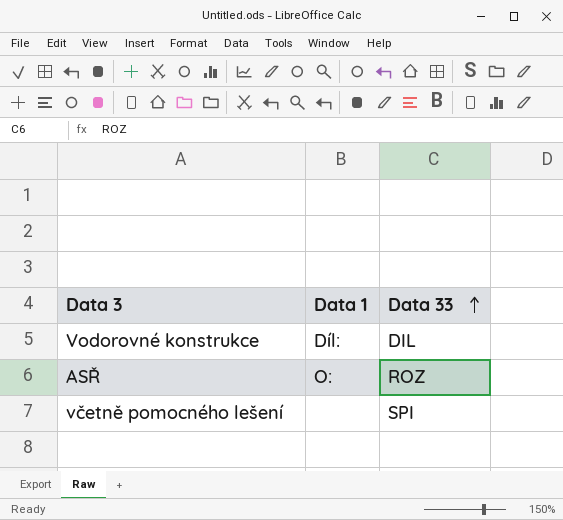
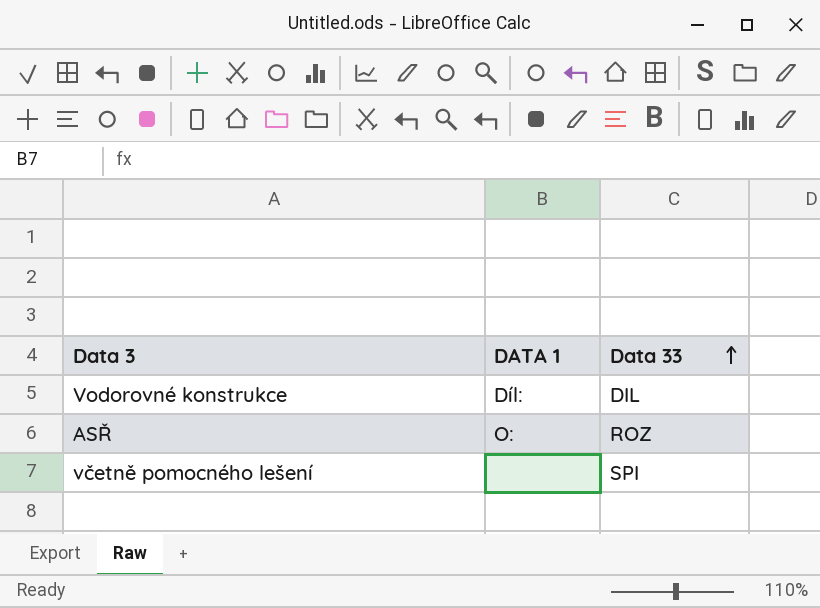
column name: Data 1 -> DATA 1

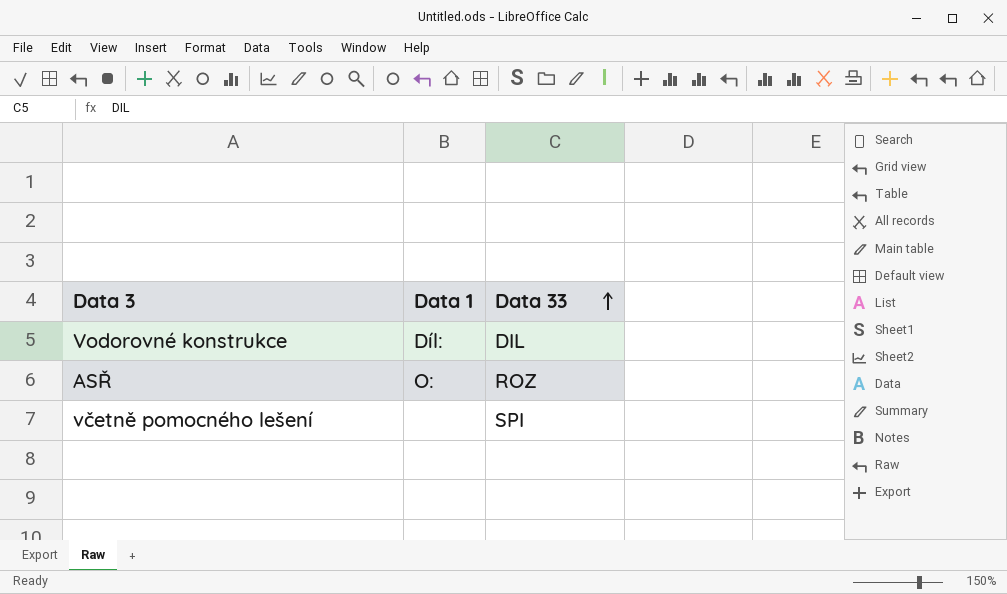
column name: DATA 1 -> Data 1

